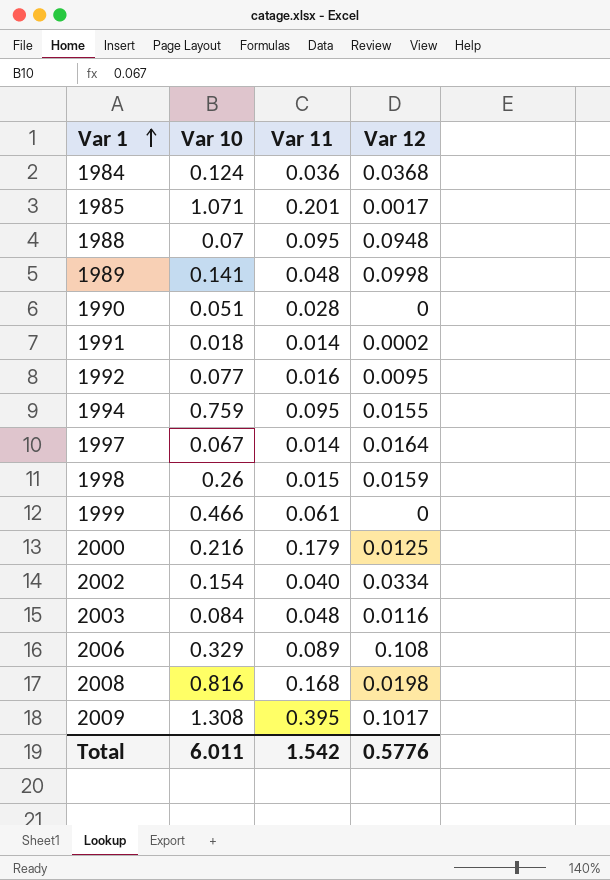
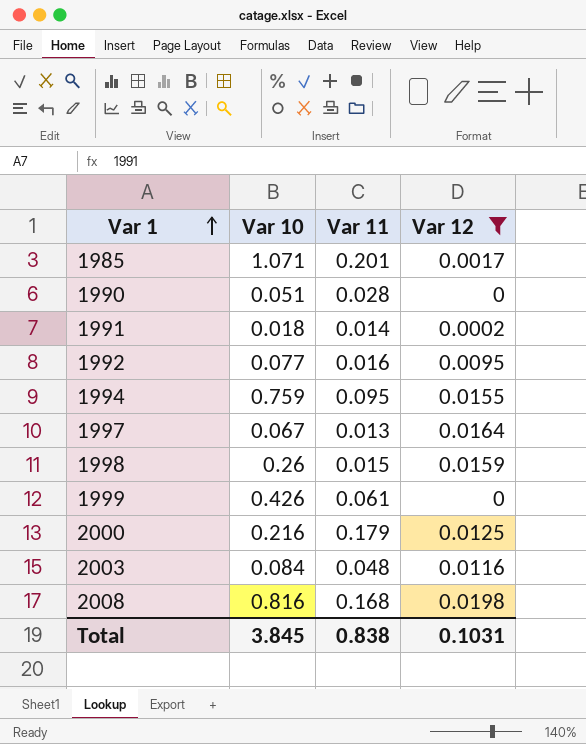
filter: none -> Var 12 <= 0.0198
1997 | Var 11: 0.014 -> 0.013
1999 | Var 10: 0.466 -> 0.426
Total | Var 10: 6.011 -> 3.845
Total | Var 11: 1.542 -> 0.838
Total | Var 12: 0.5776 -> 0.1031

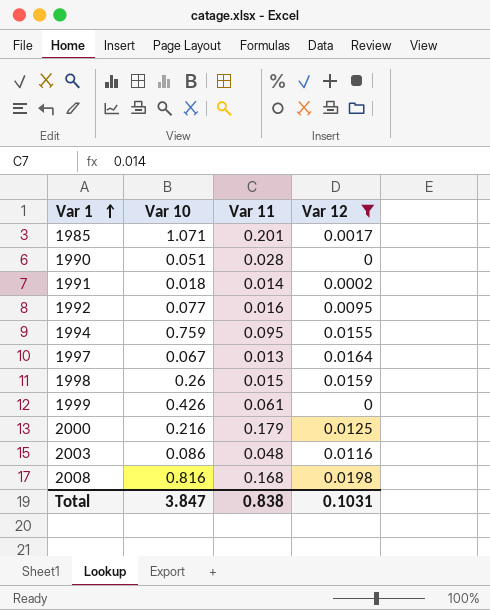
2003 | Var 10: 0.084 -> 0.086
Total | Var 10: 3.845 -> 3.847

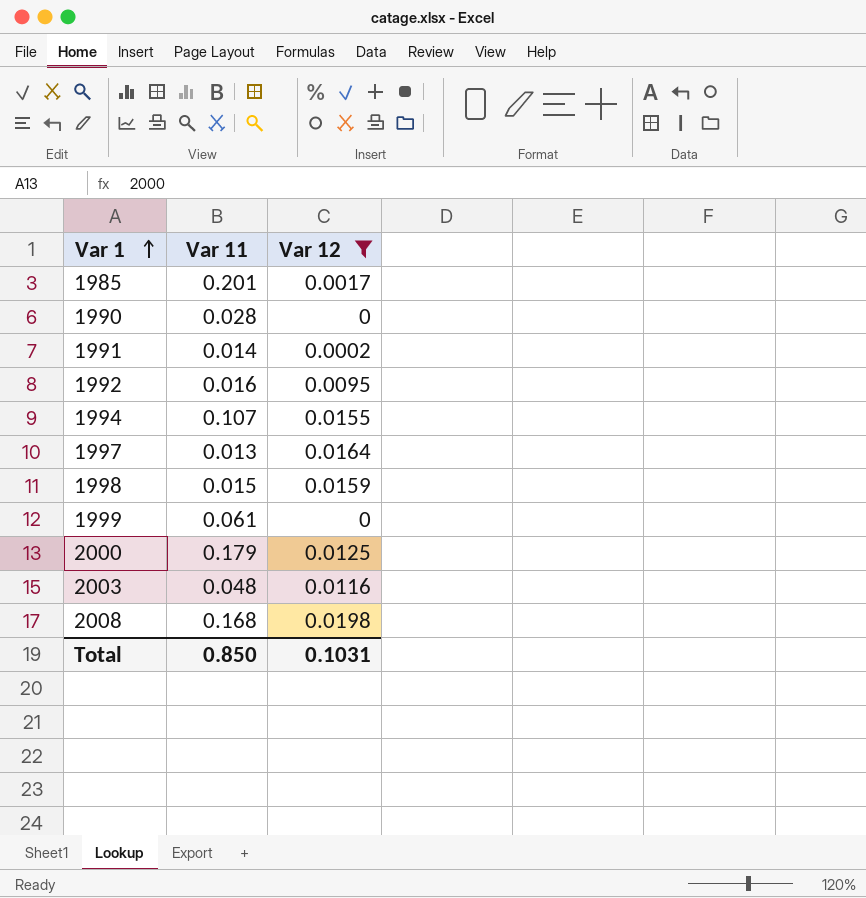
column Var 10 | position: 2 -> none
1994 | Var 11: 0.095 -> 0.107
Total | Var 11: 0.838 -> 0.850

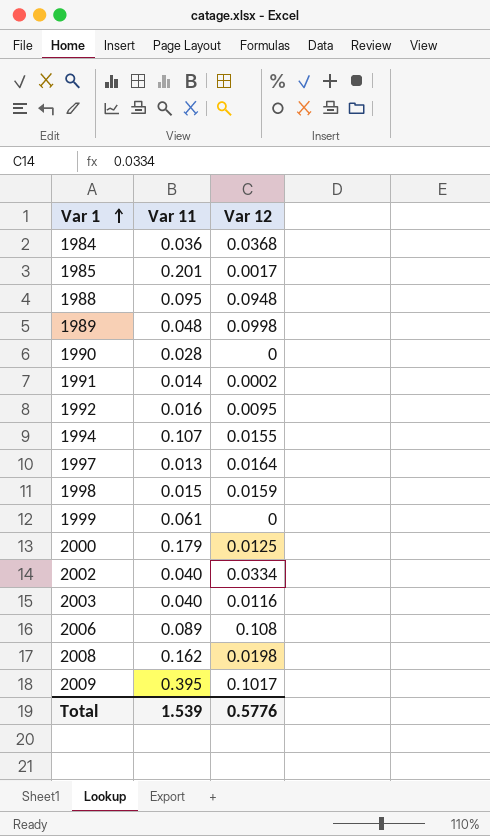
filter: Var 12 <= 0.0198 -> none
2003 | Var 11: 0.048 -> 0.040
2008 | Var 11: 0.168 -> 0.162
Total | Var 11: 0.850 -> 1.539
Total | Var 12: 0.1031 -> 0.5776

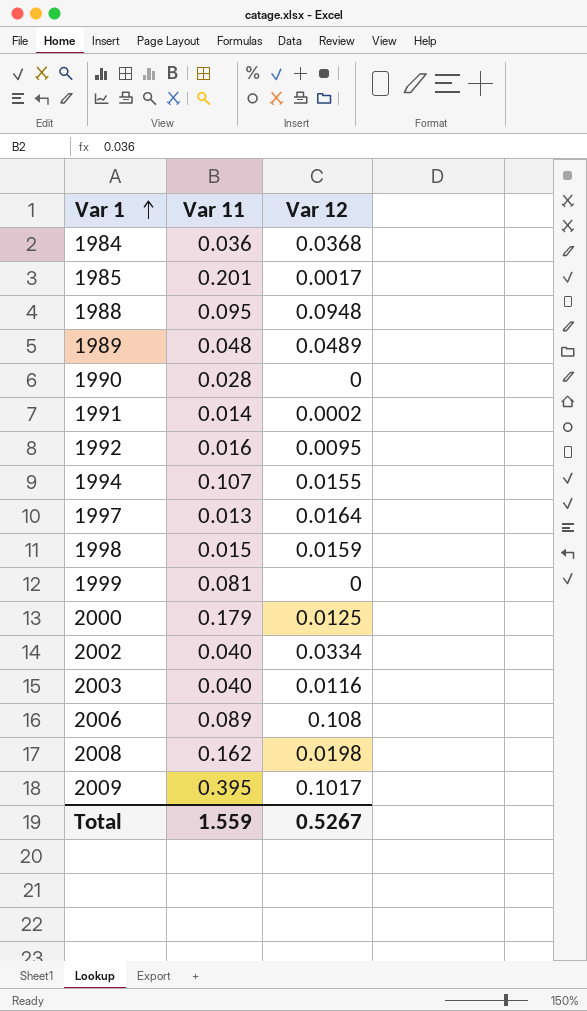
1989 | Var 12: 0.0998 -> 0.0489
1999 | Var 11: 0.061 -> 0.081
Total | Var 11: 1.539 -> 1.559
Total | Var 12: 0.5776 -> 0.5267

